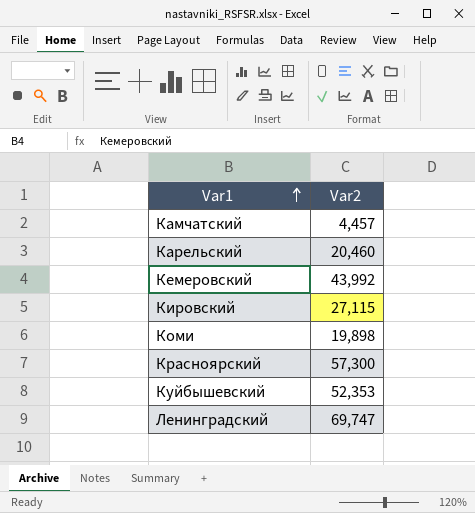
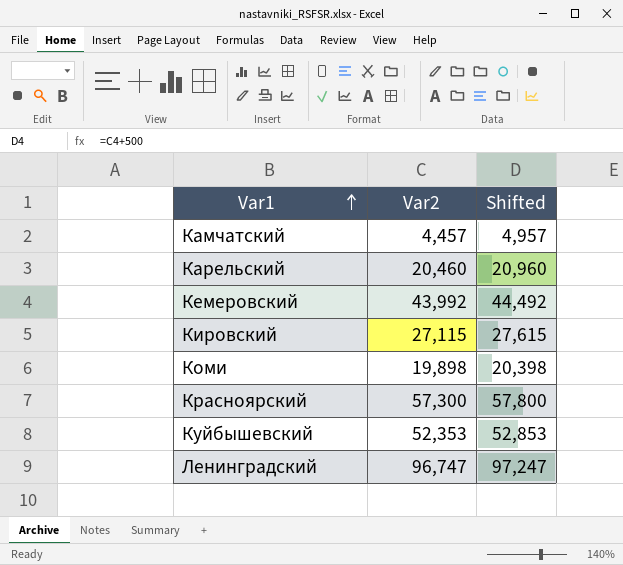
column Shifted | formula: none -> [Var2] + 500
Ленинградский | Var2: 69,747 -> 96,747

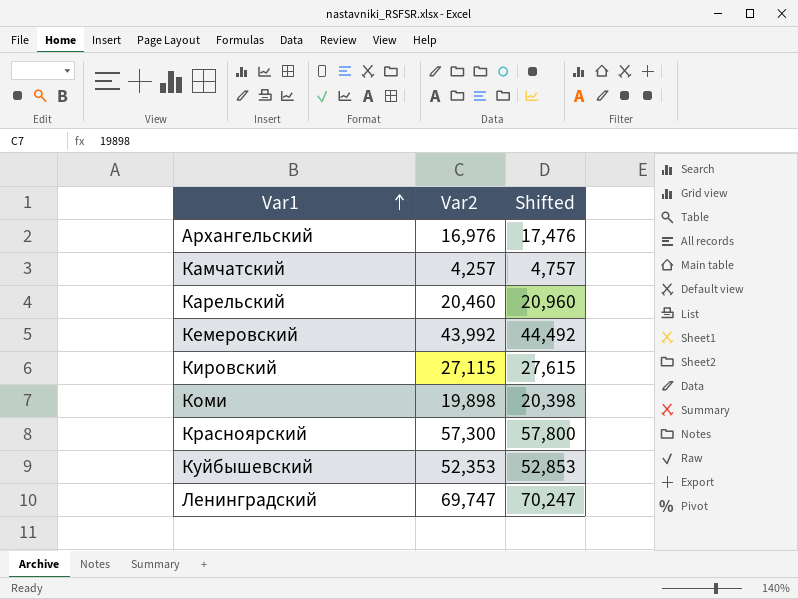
row Архангельский: none -> 16,976 | 17,476
Камчатский | Var2: 4,457 -> 4,257
Камчатский | Shifted: 4,957 -> 4,757
Ленинградский | Var2: 96,747 -> 69,747
Ленинградский | Shifted: 97,247 -> 70,247

